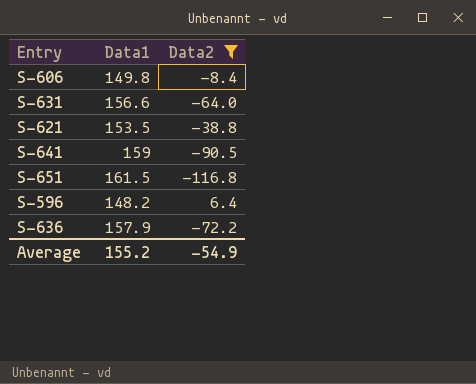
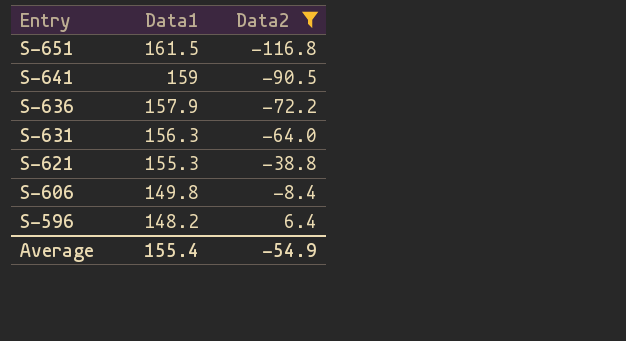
row order: none -> Entry descending
S-631 | Data1: 156.6 -> 156.3
S-621 | Data1: 153.5 -> 155.3
Average | Data1: 155.2 -> 155.4

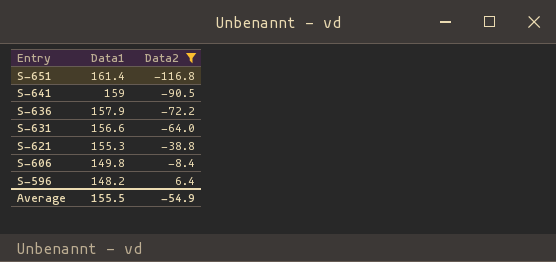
S-651 | Data1: 161.5 -> 161.4
S-631 | Data1: 156.3 -> 156.6
Average | Data1: 155.4 -> 155.5

